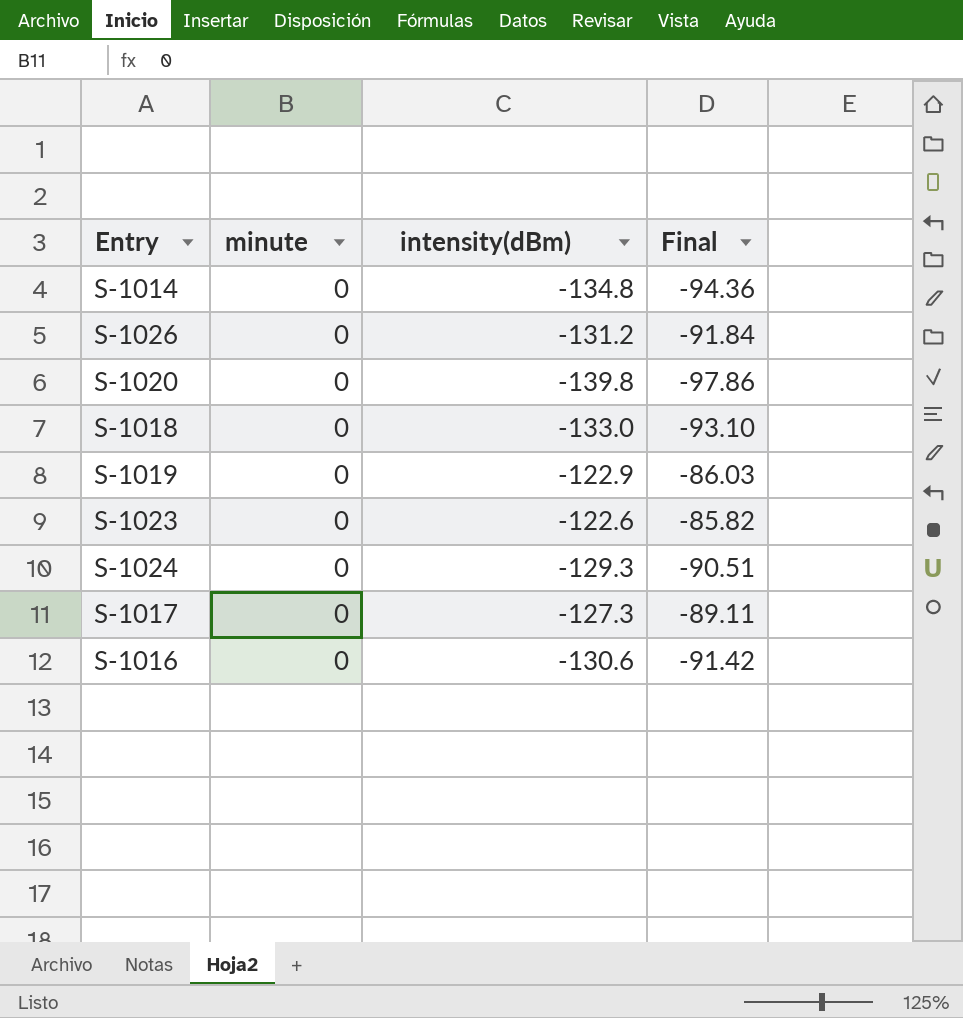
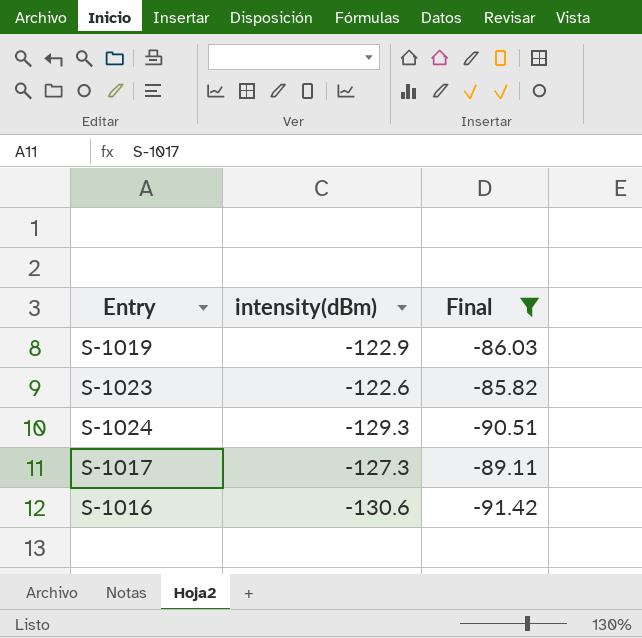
filter: none -> Final >= -91.42
column minute | position: 2 -> none

